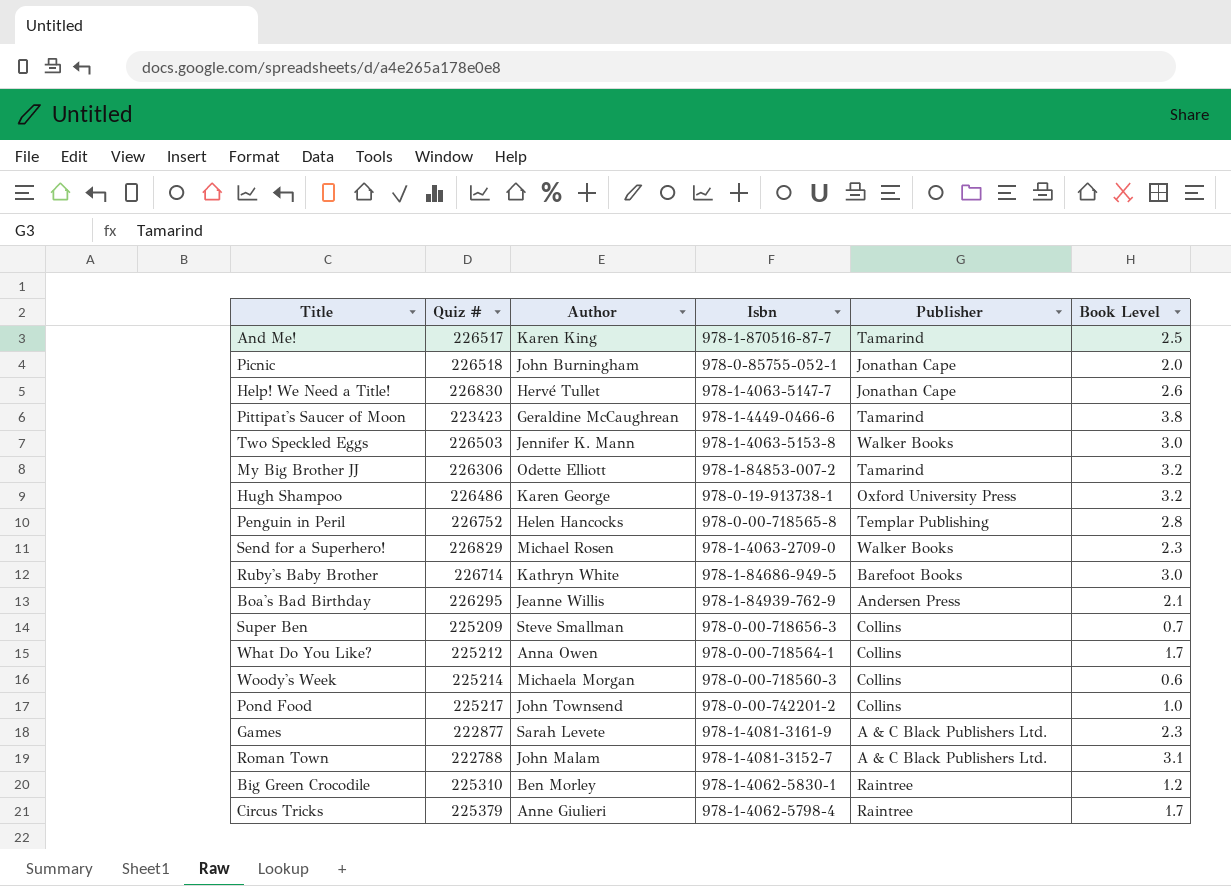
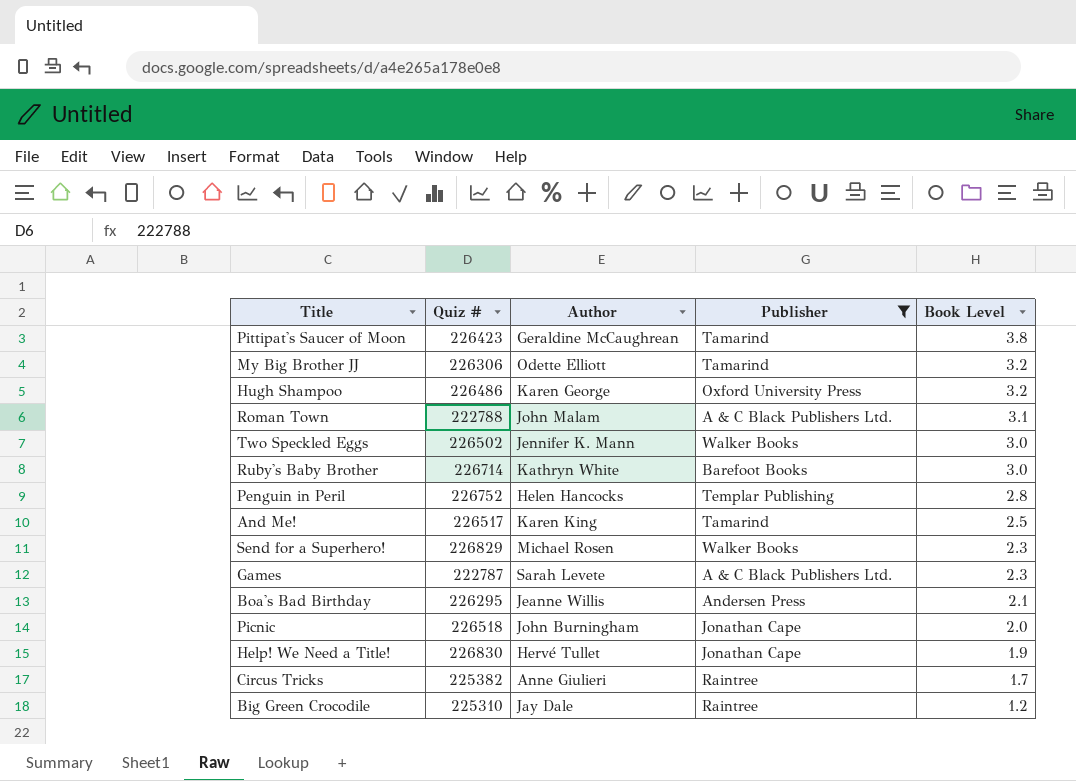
filter: none -> Publisher != Collins
row order: none -> Book Level descending
column Isbn | position: 4 -> none
Pittipat's Saucer of Moon | Quiz #: 223423 -> 226423
Two Speckled Eggs | Quiz #: 226503 -> 226502
Games | Quiz #: 222877 -> 222787
Help! We Need a Title! | Book Level: 2.6 -> 1.9
Circus Tricks | Quiz #: 225379 -> 225382
Big Green Crocodile | Author: Ben Morley -> Jay Dale

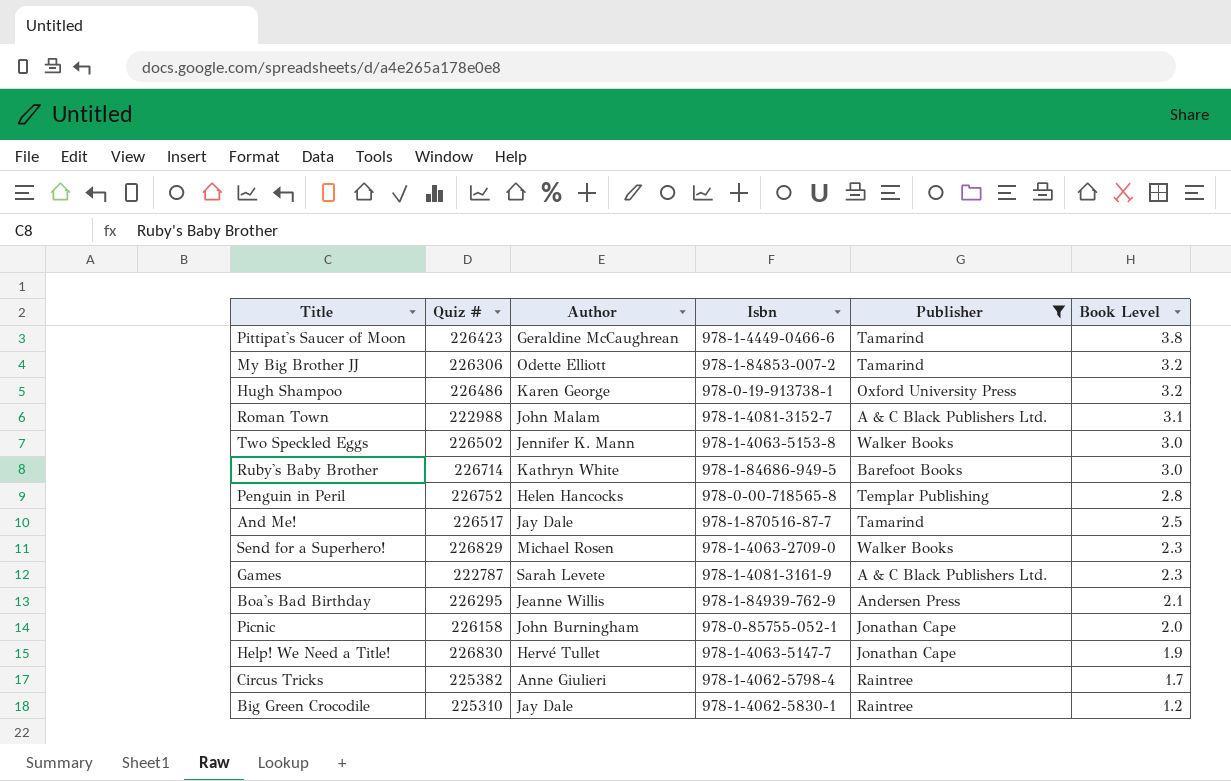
column Isbn | position: none -> 4
Roman Town | Quiz #: 222788 -> 222988
And Me! | Author: Karen King -> Jay Dale
Picnic | Quiz #: 226518 -> 226158

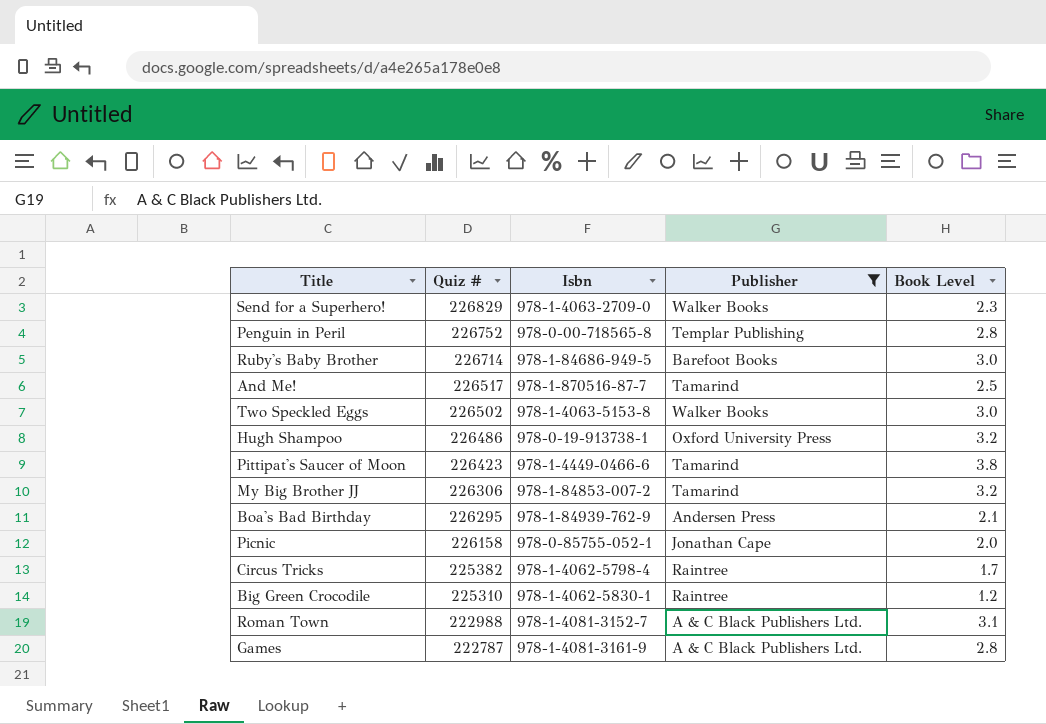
row order: Book Level descending -> Quiz # descending
column Author | position: 3 -> none
row Help! We Need a Title!: 226830 | Hervé Tullet | 978-1-4063-5147-7 | Jonathan Cape | 1.9 -> none
Games | Book Level: 2.3 -> 2.8

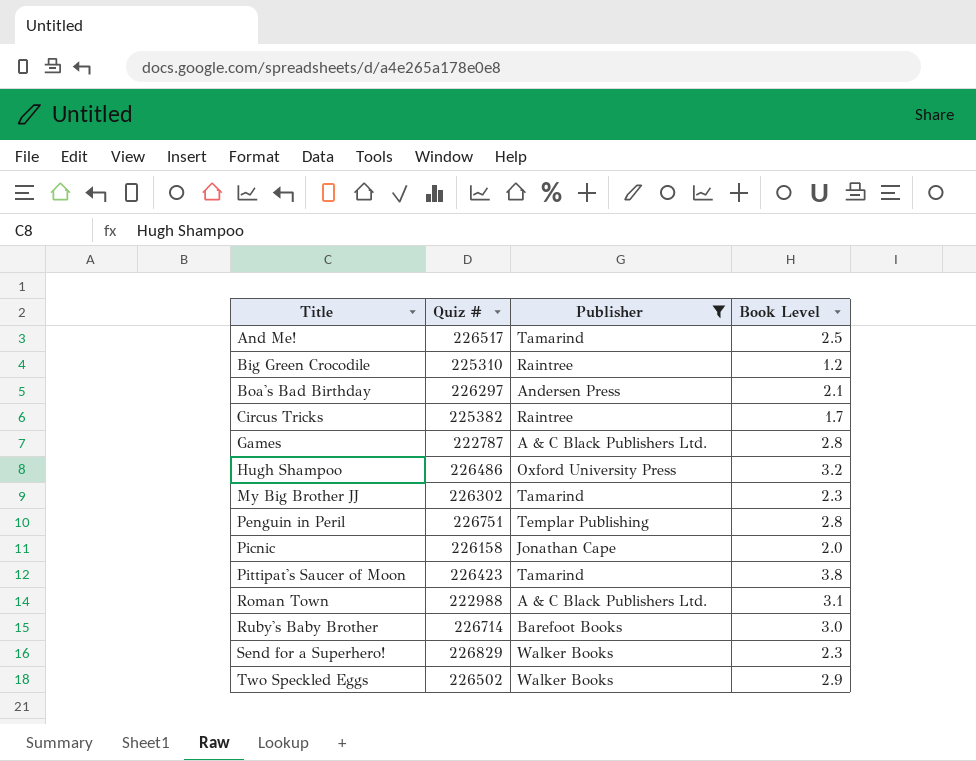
row order: Quiz # descending -> Title ascending
column Isbn | position: 3 -> none
Boa's Bad Birthday | Quiz #: 226295 -> 226297
My Big Brother JJ | Quiz #: 226306 -> 226302
My Big Brother JJ | Book Level: 3.2 -> 2.3
Penguin in Peril | Quiz #: 226752 -> 226751
Two Speckled Eggs | Book Level: 3.0 -> 2.9

